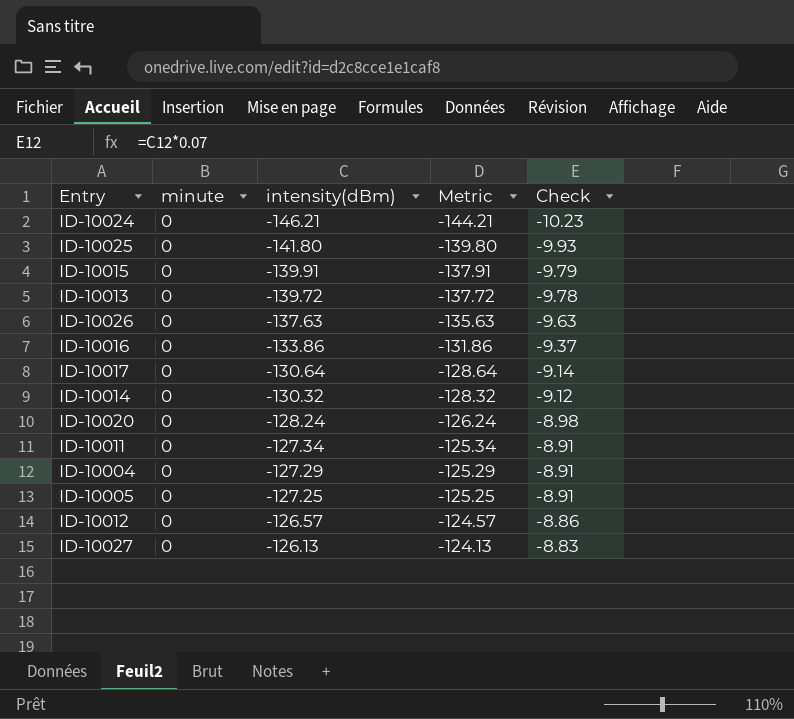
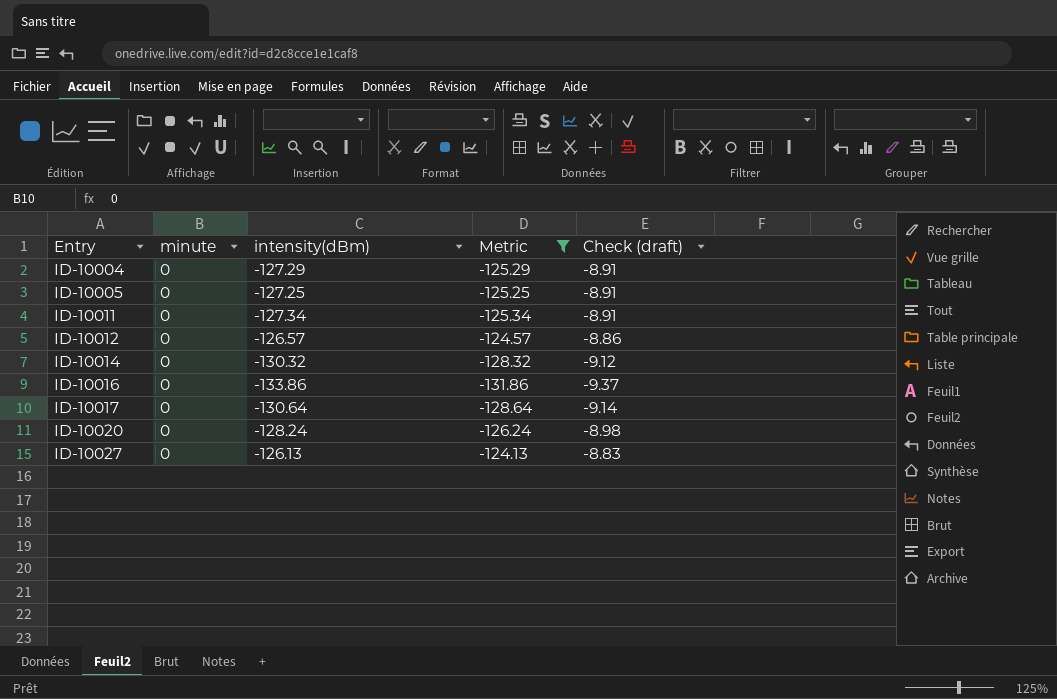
filter: none -> Metric >= -131.86
row order: intensity(dBm) ascending -> Entry ascending
column name: Check -> Check (draft)

